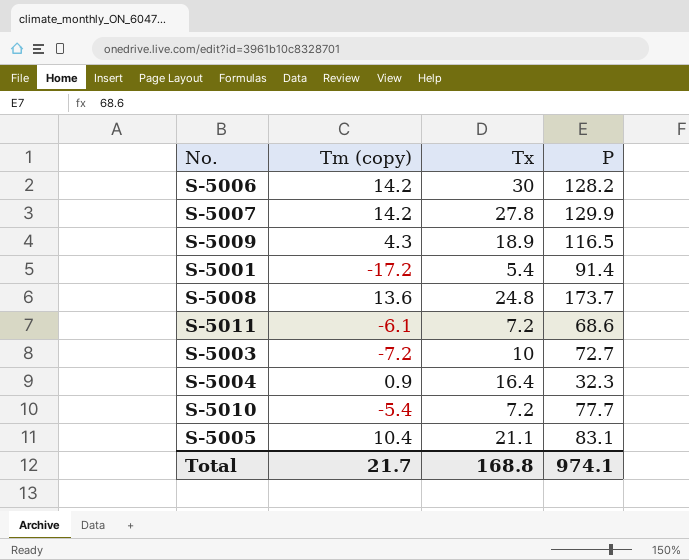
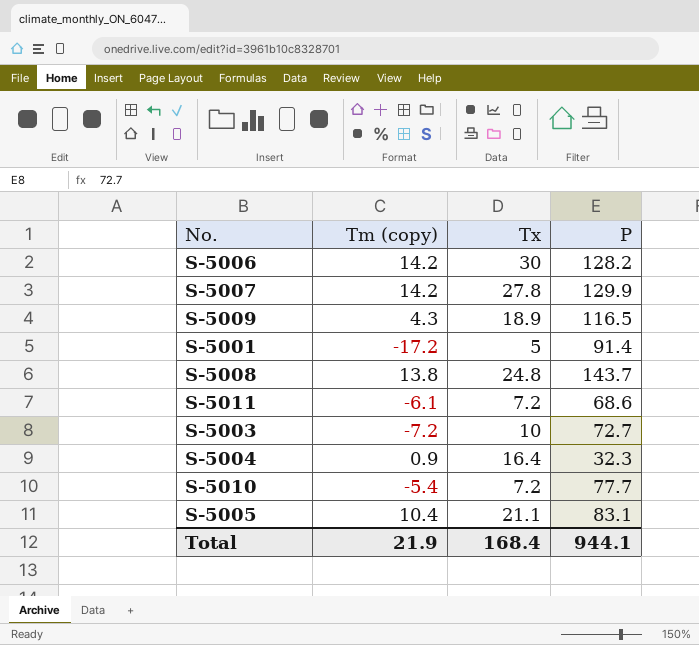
S-5001 | Tx: 5.4 -> 5
S-5008 | Tm (copy): 13.6 -> 13.8
S-5008 | P: 173.7 -> 143.7
Total | Tm (copy): 21.7 -> 21.9
Total | Tx: 168.8 -> 168.4
Total | P: 974.1 -> 944.1

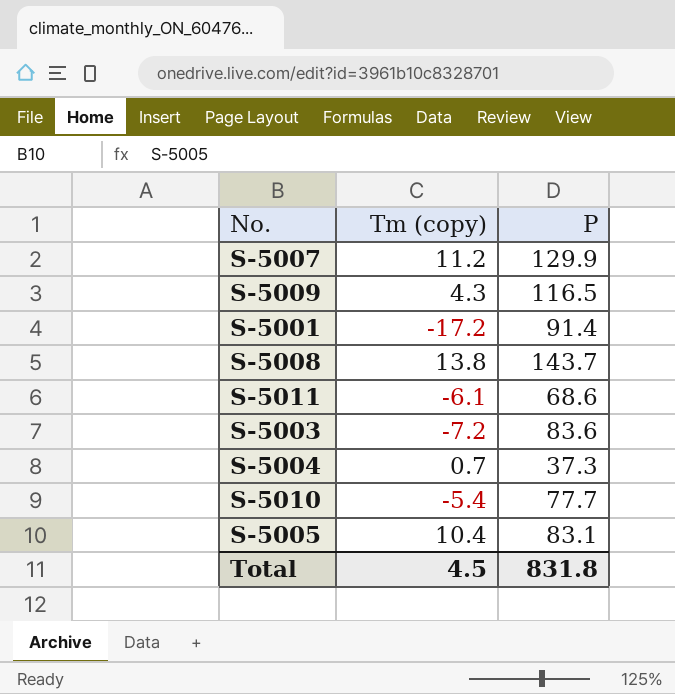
column Tx | position: 3 -> none
row S-5006: 14.2 | 30 | 128.2 -> none
S-5007 | Tm (copy): 14.2 -> 11.2
S-5003 | P: 72.7 -> 83.6
S-5004 | Tm (copy): 0.9 -> 0.7
S-5004 | P: 32.3 -> 37.3
Total | Tm (copy): 21.9 -> 4.5
Total | P: 944.1 -> 831.8

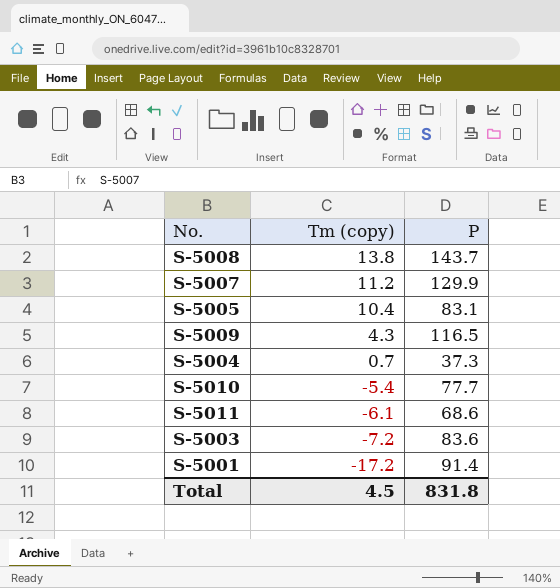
row order: none -> Tm (copy) descending

